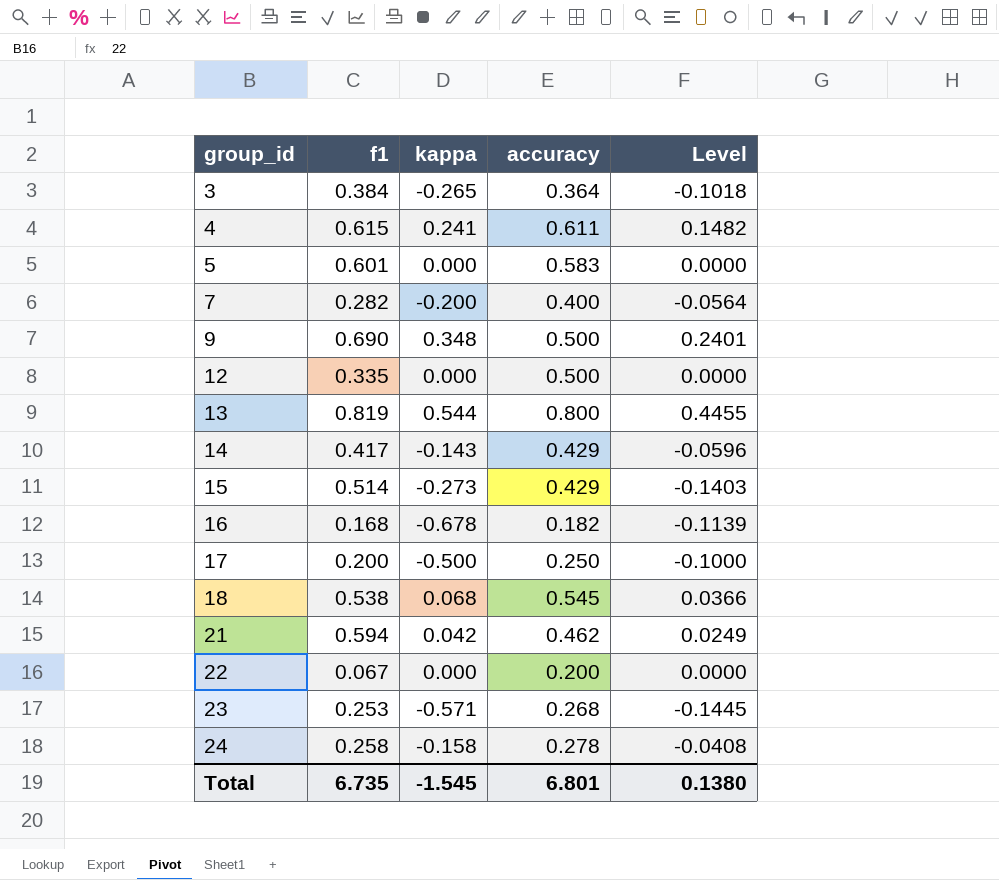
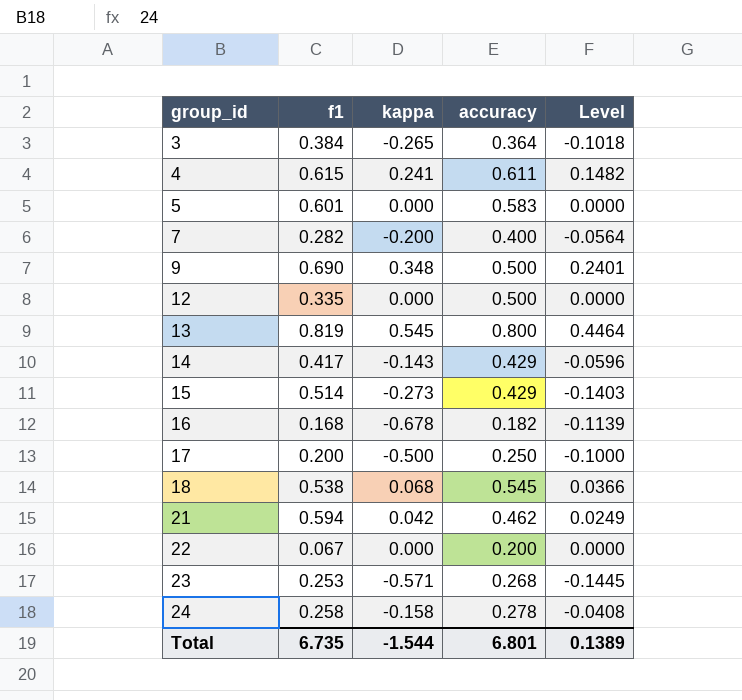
13 | kappa: 0.544 -> 0.545
13 | Level: 0.4455 -> 0.4464
Total | kappa: -1.545 -> -1.544
Total | Level: 0.1380 -> 0.1389

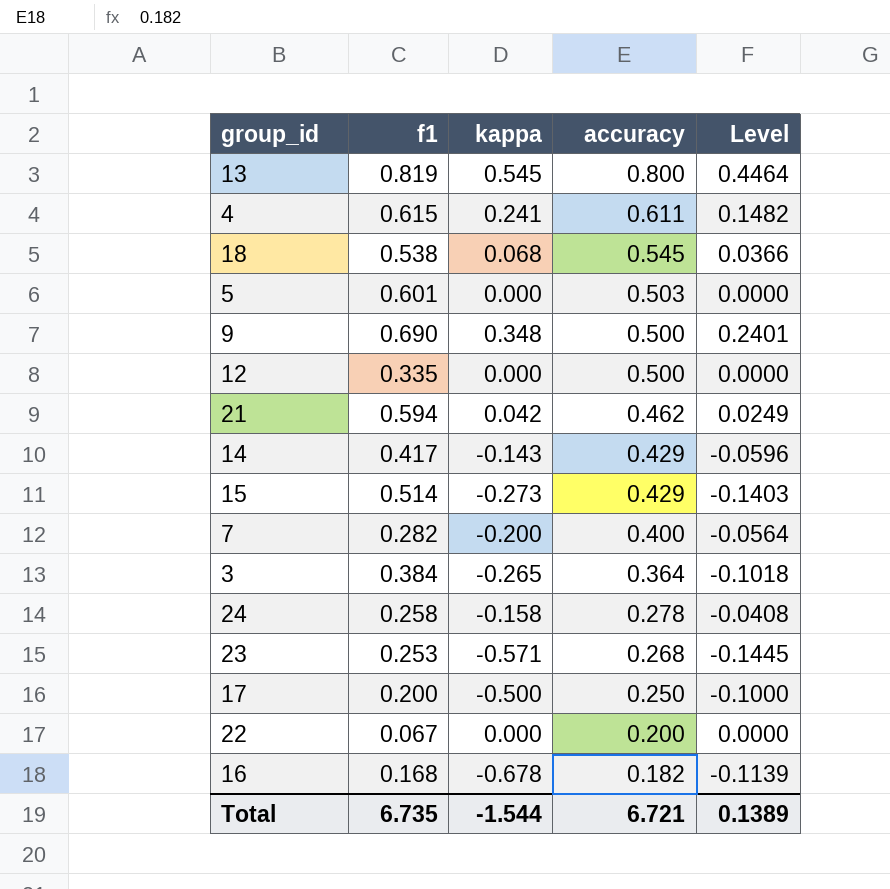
row order: group_id ascending -> accuracy descending
5 | accuracy: 0.583 -> 0.503
Total | accuracy: 6.801 -> 6.721

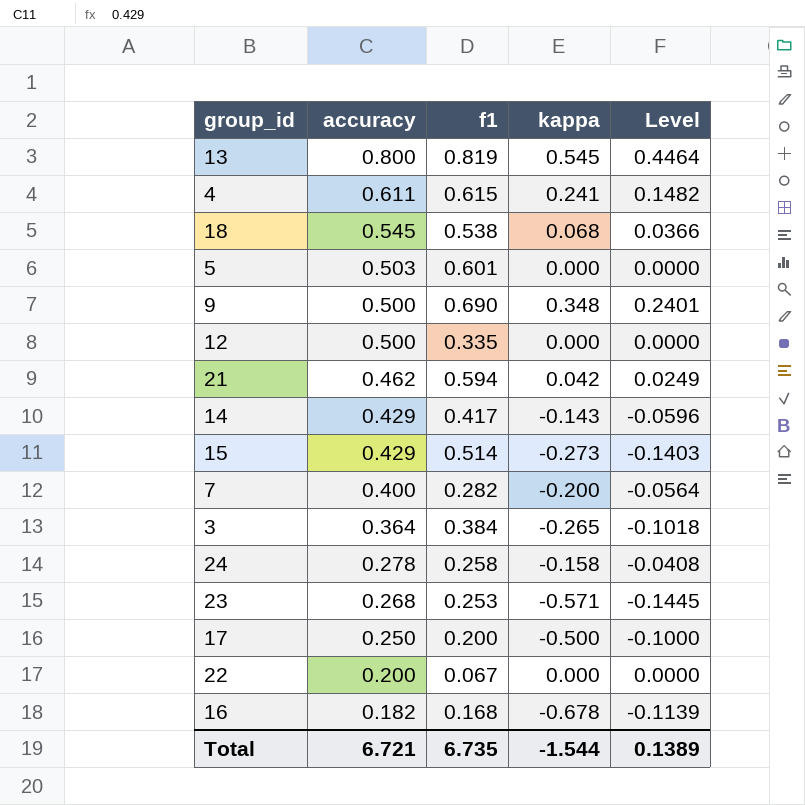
column accuracy | position: 4 -> 2

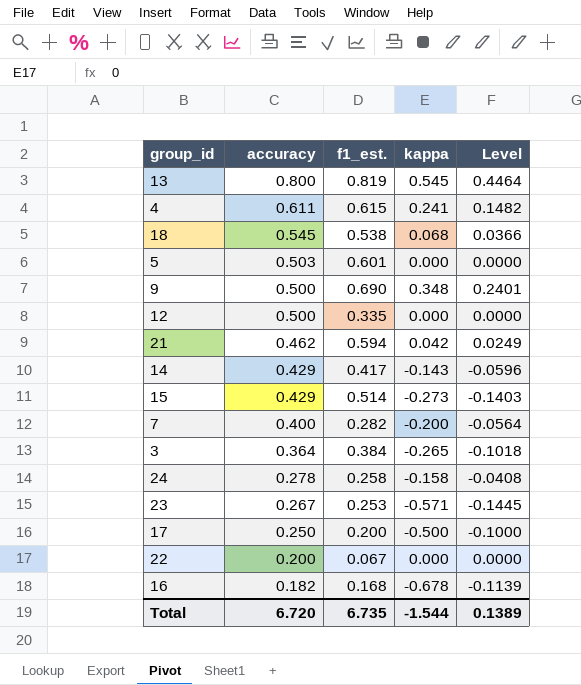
column name: f1 -> f1_est.
23 | accuracy: 0.268 -> 0.267
Total | accuracy: 6.721 -> 6.720

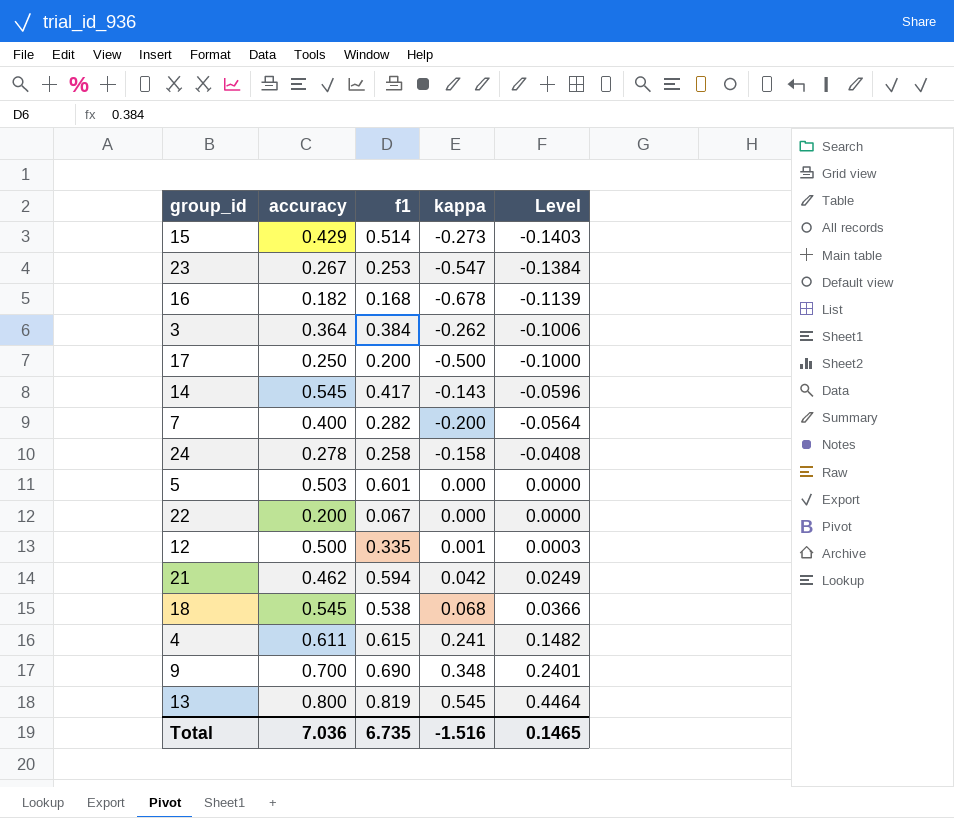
row order: accuracy descending -> Level ascending
column name: f1_est. -> f1
23 | kappa: -0.571 -> -0.547
23 | Level: -0.1445 -> -0.1384
3 | kappa: -0.265 -> -0.262
3 | Level: -0.1018 -> -0.1006
14 | accuracy: 0.429 -> 0.545
12 | kappa: 0.000 -> 0.001
12 | Level: 0.0000 -> 0.0003
9 | accuracy: 0.500 -> 0.700
Total | accuracy: 6.720 -> 7.036
Total | kappa: -1.544 -> -1.516
Total | Level: 0.1389 -> 0.1465

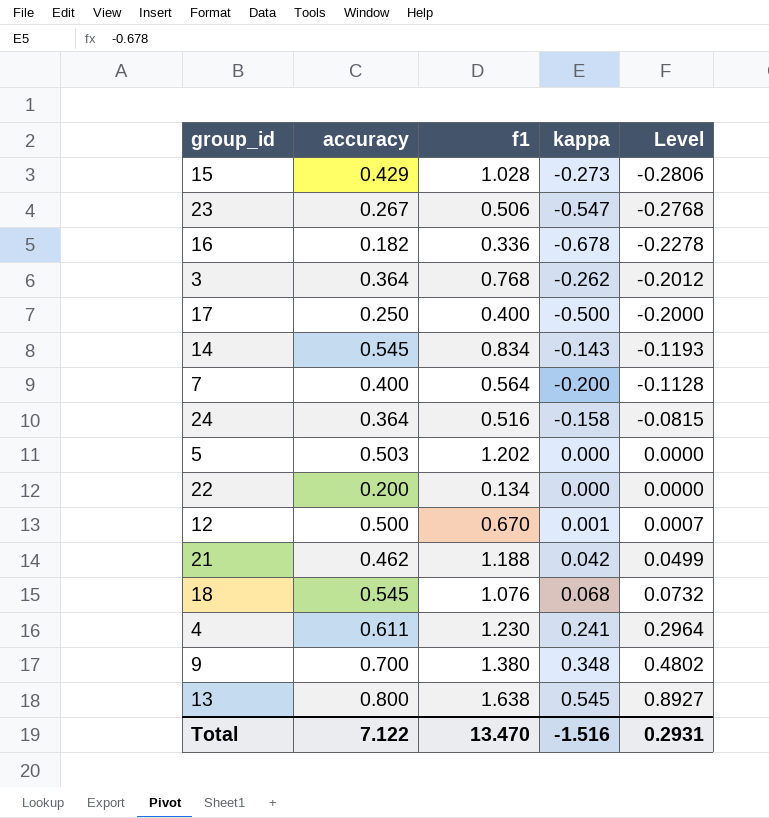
15 | f1: 0.514 -> 1.028
15 | Level: -0.1403 -> -0.2806
23 | f1: 0.253 -> 0.506
23 | Level: -0.1384 -> -0.2768
16 | f1: 0.168 -> 0.336
16 | Level: -0.1139 -> -0.2278
3 | f1: 0.384 -> 0.768
3 | Level: -0.1006 -> -0.2012
17 | f1: 0.200 -> 0.400
17 | Level: -0.1000 -> -0.2000
14 | f1: 0.417 -> 0.834
14 | Level: -0.0596 -> -0.1193
7 | f1: 0.282 -> 0.564
7 | Level: -0.0564 -> -0.1128
24 | accuracy: 0.278 -> 0.364
24 | f1: 0.258 -> 0.516
24 | Level: -0.0408 -> -0.0815
5 | f1: 0.601 -> 1.202
22 | f1: 0.067 -> 0.134
12 | f1: 0.335 -> 0.670
12 | Level: 0.0003 -> 0.0007
21 | f1: 0.594 -> 1.188
21 | Level: 0.0249 -> 0.0499
18 | f1: 0.538 -> 1.076
18 | Level: 0.0366 -> 0.0732
4 | f1: 0.615 -> 1.230
4 | Level: 0.1482 -> 0.2964
9 | f1: 0.690 -> 1.380
9 | Level: 0.2401 -> 0.4802
13 | f1: 0.819 -> 1.638
13 | Level: 0.4464 -> 0.8927
Total | accuracy: 7.036 -> 7.122
Total | f1: 6.735 -> 13.470
Total | Level: 0.1465 -> 0.2931

